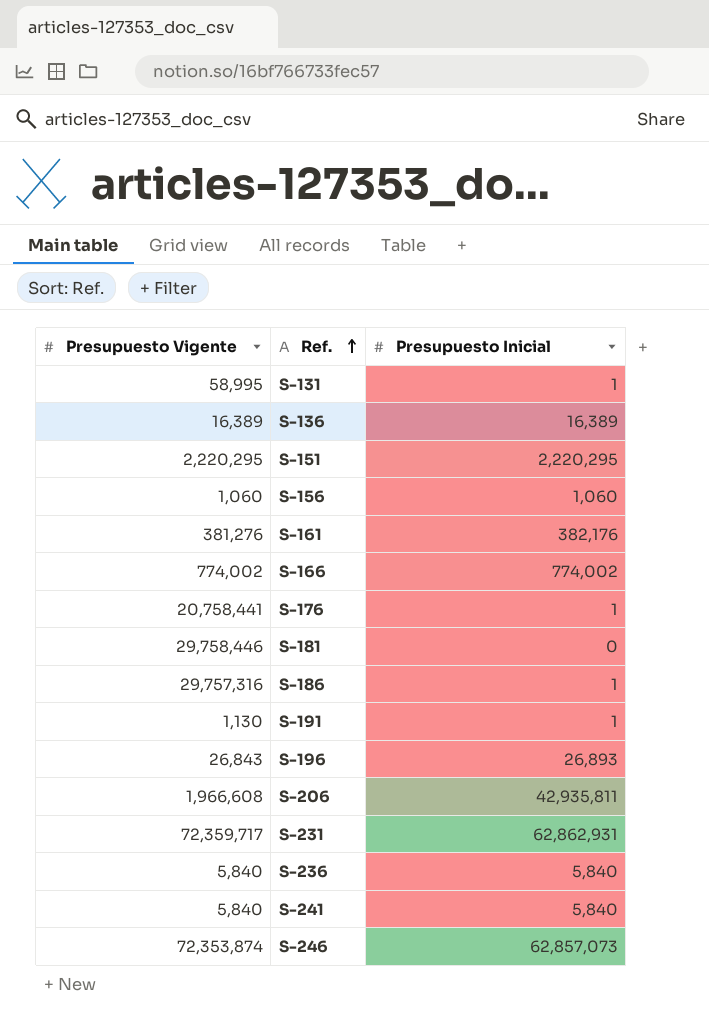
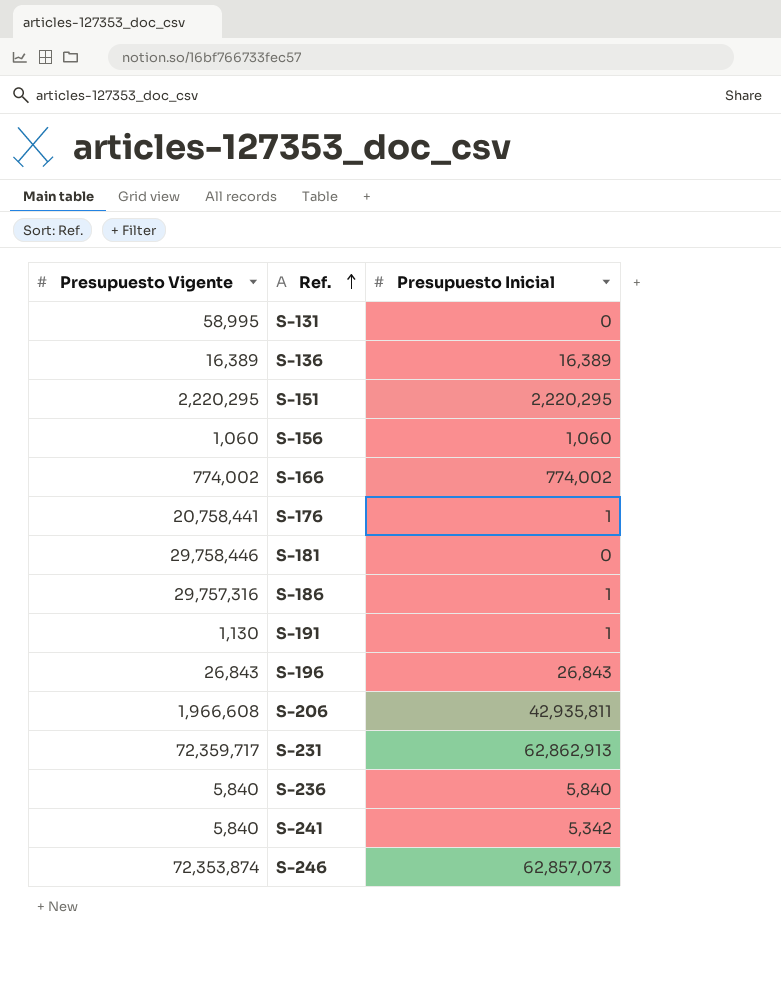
row S-161: 381,276 | 382,176 -> none
S-131 | Presupuesto Inicial: 1 -> 0
S-196 | Presupuesto Inicial: 26,893 -> 26,843
S-231 | Presupuesto Inicial: 62,862,931 -> 62,862,913
S-241 | Presupuesto Inicial: 5,840 -> 5,342

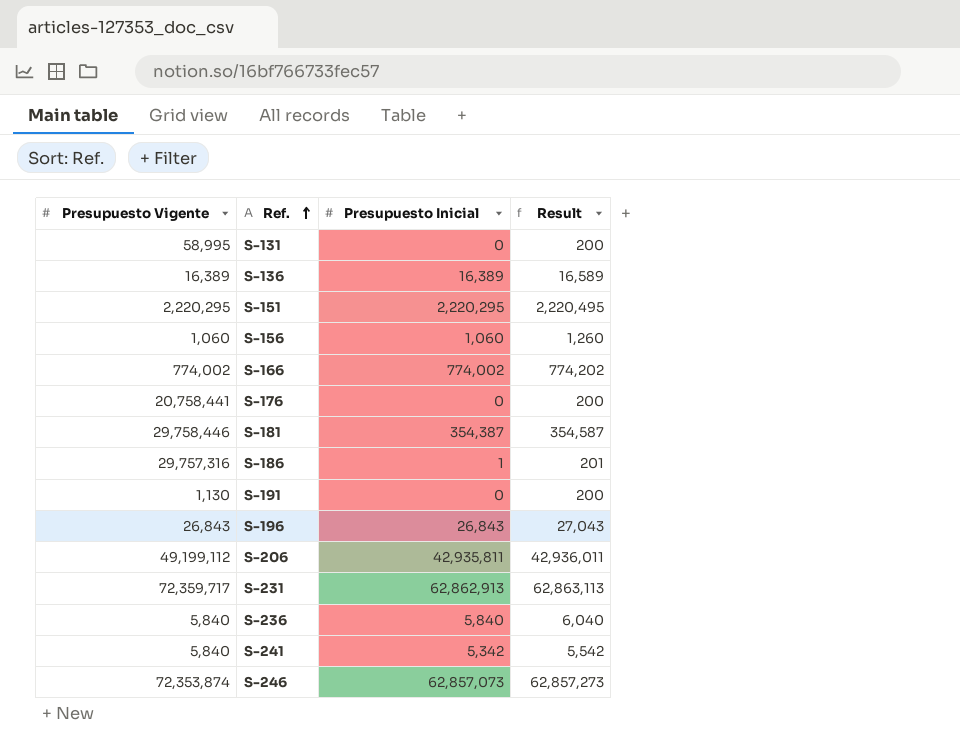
column Result | formula: none -> [Presupuesto Inicial] + 200
S-176 | Presupuesto Inicial: 1 -> 0
S-181 | Presupuesto Inicial: 0 -> 354,387
S-191 | Presupuesto Inicial: 1 -> 0
S-206 | Presupuesto Vigente: 1,966,608 -> 49,199,112

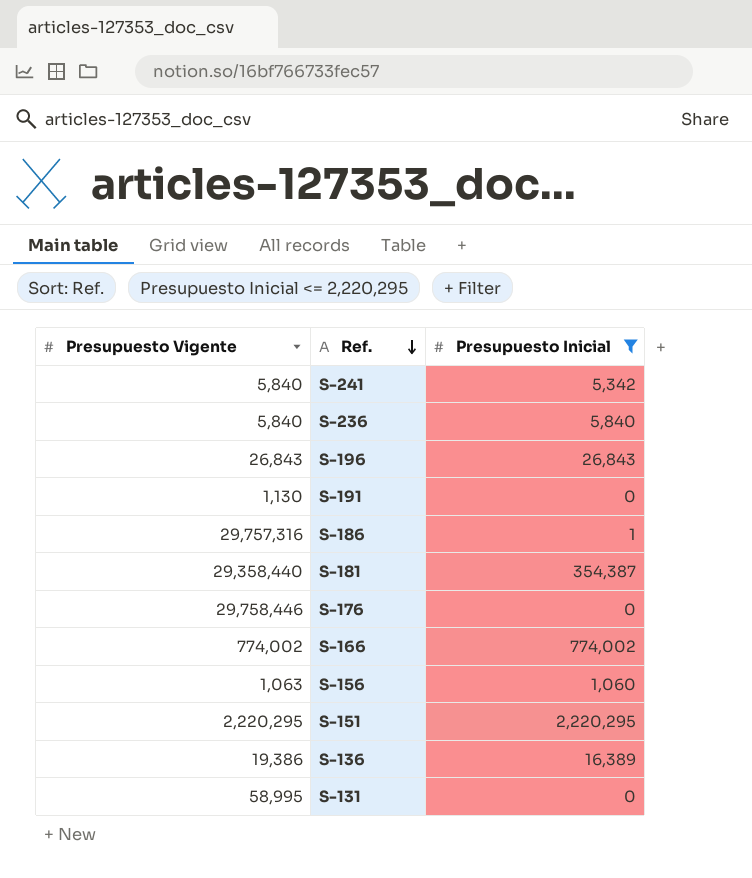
filter: none -> Presupuesto Inicial <= 2,220,295
row order: Ref. ascending -> Ref. descending
column Result | formula: [Presupuesto Inicial] + 200 -> none
S-181 | Presupuesto Vigente: 29,758,446 -> 29,358,440
S-176 | Presupuesto Vigente: 20,758,441 -> 29,758,446
S-156 | Presupuesto Vigente: 1,060 -> 1,063
S-136 | Presupuesto Vigente: 16,389 -> 19,386

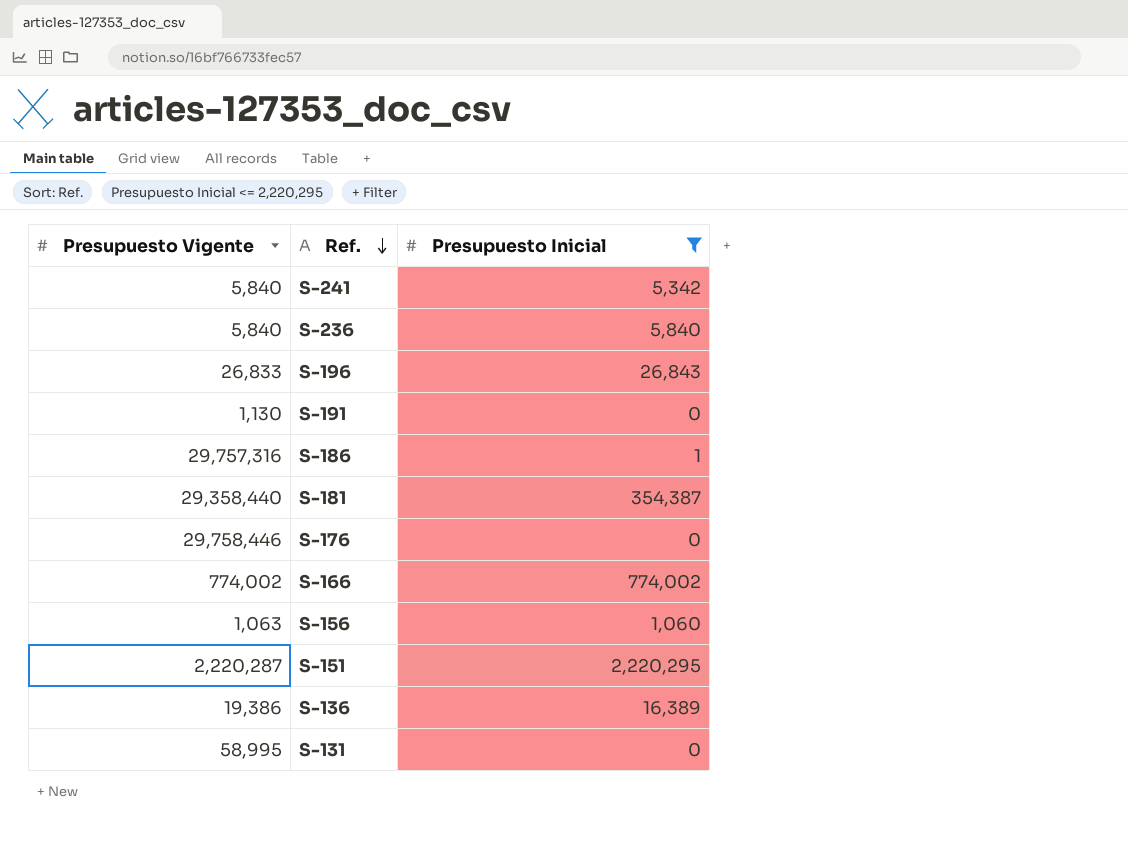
S-196 | Presupuesto Vigente: 26,843 -> 26,833
S-151 | Presupuesto Vigente: 2,220,295 -> 2,220,287

